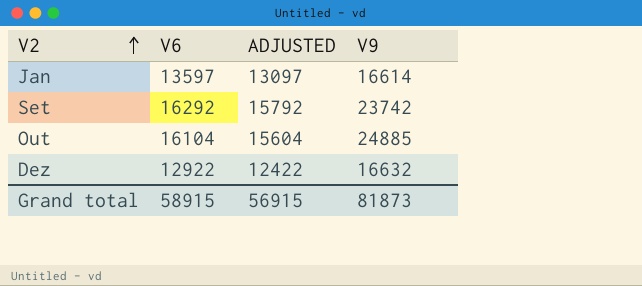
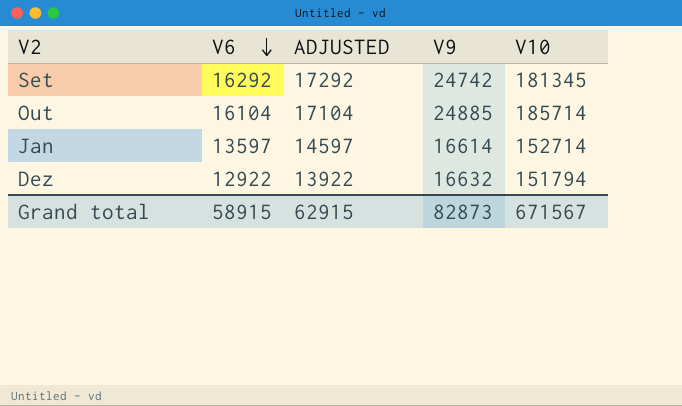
row order: V2 ascending -> V6 descending
column ADJUSTED | formula: [V6] - 500 -> [V6] + 1000
column V10 | position: none -> 5
Set | V9: 23742 -> 24742
Grand total | ADJUSTED: 56915 -> 62915
Grand total | V9: 81873 -> 82873

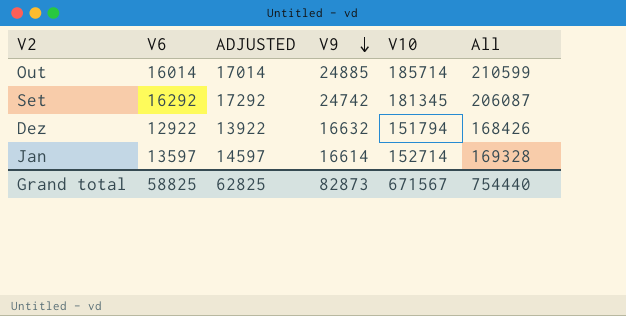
row order: V6 descending -> V9 descending
column All | formula: none -> [V9] + [V10]
Out | V6: 16104 -> 16014
Out | ADJUSTED: 17104 -> 17014
Grand total | V6: 58915 -> 58825
Grand total | ADJUSTED: 62915 -> 62825

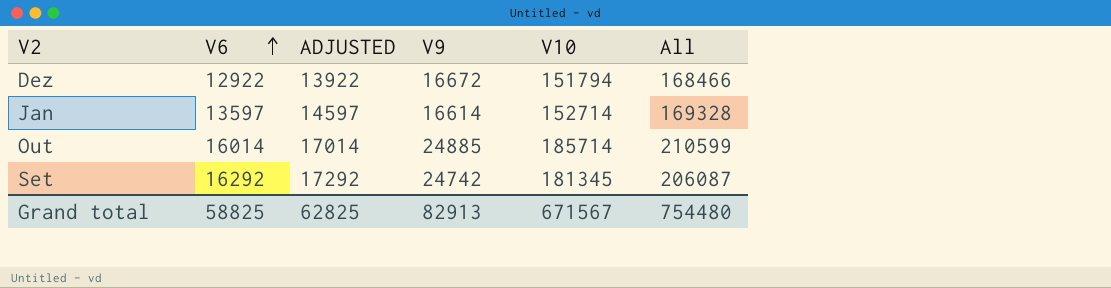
row order: V9 descending -> V6 ascending
Dez | V9: 16632 -> 16672
Dez | All: 168426 -> 168466
Grand total | V9: 82873 -> 82913
Grand total | All: 754440 -> 754480

